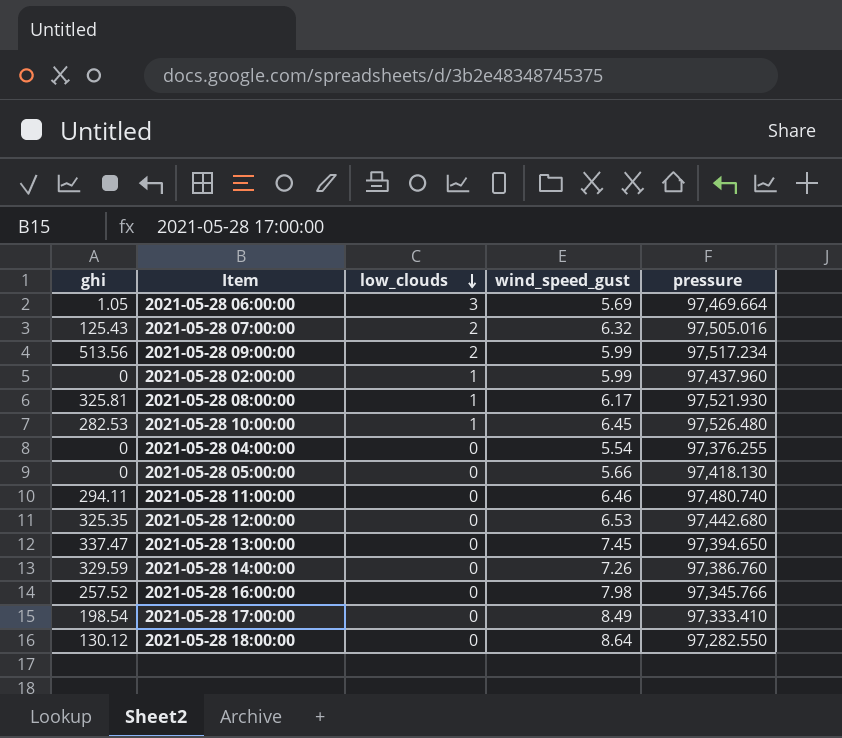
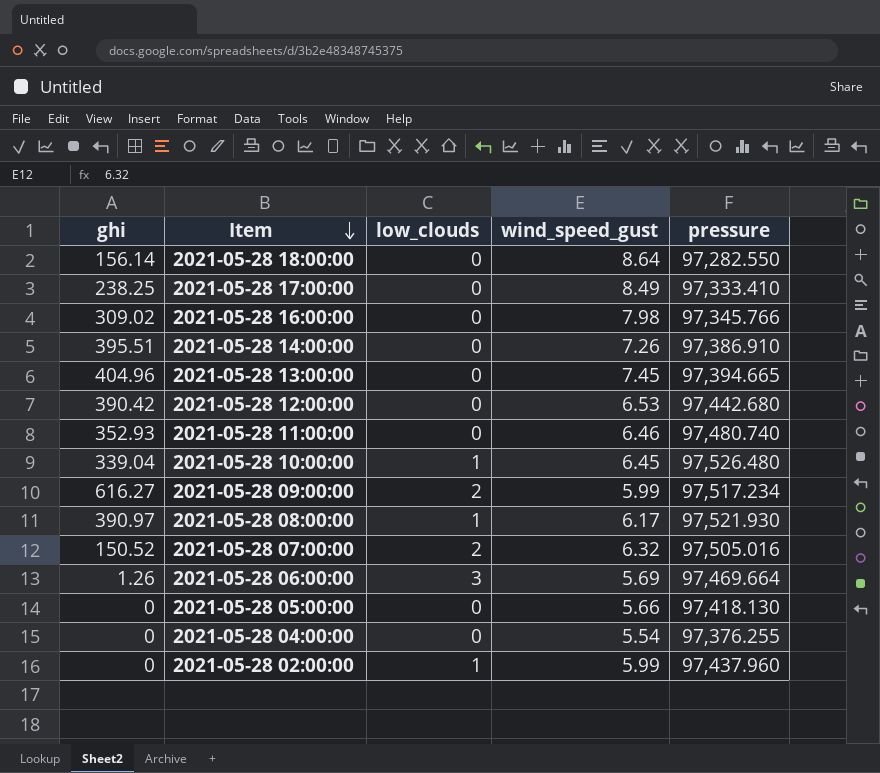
row order: low_clouds descending -> Item descending
2021-05-28 18:00:00 | ghi: 130.12 -> 156.14
2021-05-28 17:00:00 | ghi: 198.54 -> 238.25
2021-05-28 16:00:00 | ghi: 257.52 -> 309.02
2021-05-28 14:00:00 | ghi: 329.59 -> 395.51
2021-05-28 14:00:00 | pressure: 97,386.760 -> 97,386.910
2021-05-28 13:00:00 | ghi: 337.47 -> 404.96
2021-05-28 13:00:00 | pressure: 97,394.650 -> 97,394.665
2021-05-28 12:00:00 | ghi: 325.35 -> 390.42
2021-05-28 11:00:00 | ghi: 294.11 -> 352.93
2021-05-28 10:00:00 | ghi: 282.53 -> 339.04
2021-05-28 09:00:00 | ghi: 513.56 -> 616.27
2021-05-28 08:00:00 | ghi: 325.81 -> 390.97
2021-05-28 07:00:00 | ghi: 125.43 -> 150.52
2021-05-28 06:00:00 | ghi: 1.05 -> 1.26

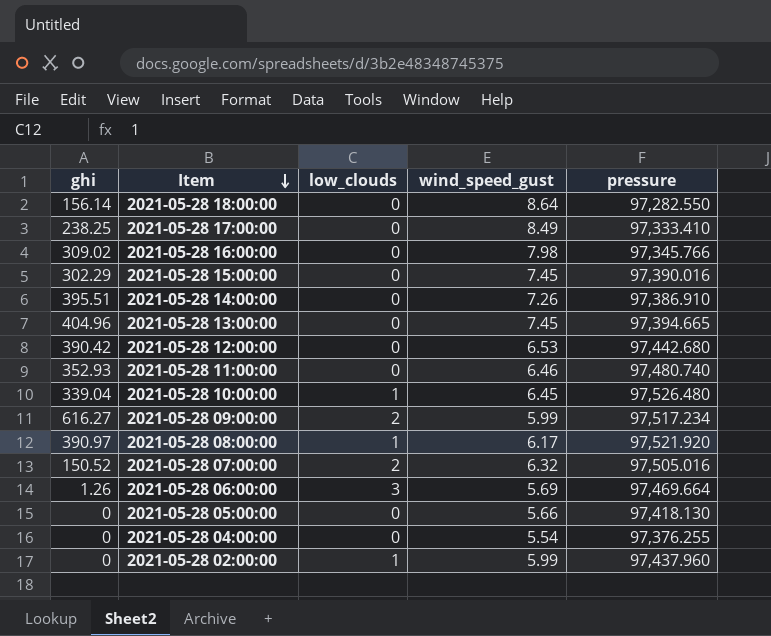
row 2021-05-28 15:00:00: none -> 302.29 | 0 | 7.45 | 97,390.016
2021-05-28 08:00:00 | pressure: 97,521.930 -> 97,521.920

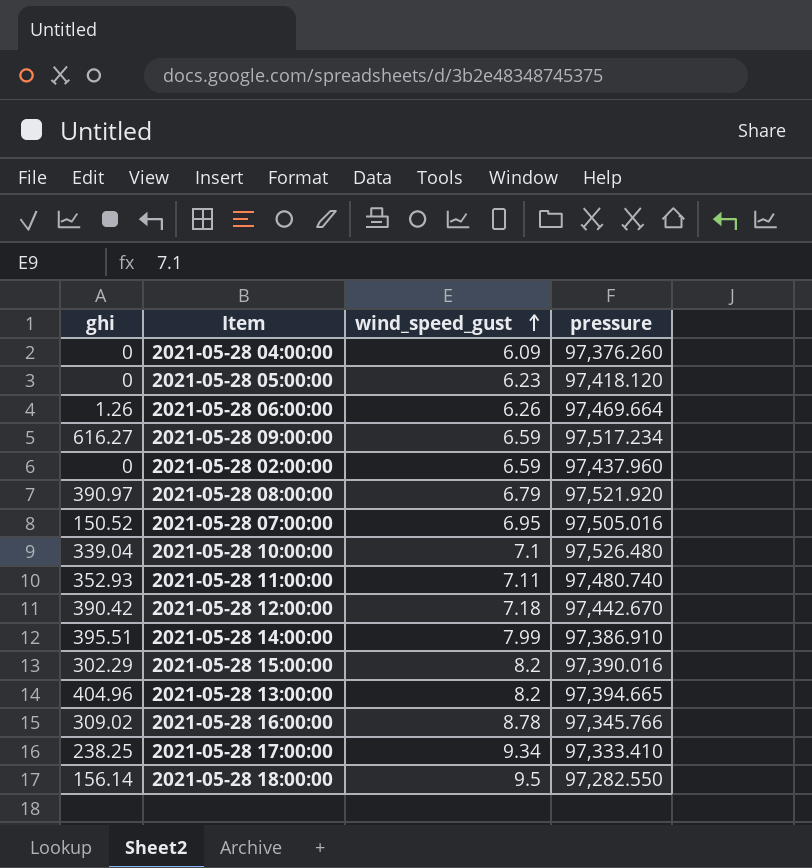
row order: Item descending -> wind_speed_gust ascending
column low_clouds | position: 3 -> none
2021-05-28 04:00:00 | wind_speed_gust: 5.54 -> 6.09
2021-05-28 04:00:00 | pressure: 97,376.255 -> 97,376.260
2021-05-28 05:00:00 | wind_speed_gust: 5.66 -> 6.23
2021-05-28 05:00:00 | pressure: 97,418.130 -> 97,418.120
2021-05-28 06:00:00 | wind_speed_gust: 5.69 -> 6.26
2021-05-28 09:00:00 | wind_speed_gust: 5.99 -> 6.59
2021-05-28 02:00:00 | wind_speed_gust: 5.99 -> 6.59
2021-05-28 08:00:00 | wind_speed_gust: 6.17 -> 6.79
2021-05-28 07:00:00 | wind_speed_gust: 6.32 -> 6.95
2021-05-28 10:00:00 | wind_speed_gust: 6.45 -> 7.1
2021-05-28 11:00:00 | wind_speed_gust: 6.46 -> 7.11
2021-05-28 12:00:00 | wind_speed_gust: 6.53 -> 7.18
2021-05-28 12:00:00 | pressure: 97,442.680 -> 97,442.670
2021-05-28 14:00:00 | wind_speed_gust: 7.26 -> 7.99
2021-05-28 15:00:00 | wind_speed_gust: 7.45 -> 8.2
2021-05-28 13:00:00 | wind_speed_gust: 7.45 -> 8.2
2021-05-28 16:00:00 | wind_speed_gust: 7.98 -> 8.78
2021-05-28 17:00:00 | wind_speed_gust: 8.49 -> 9.34
2021-05-28 18:00:00 | wind_speed_gust: 8.64 -> 9.5

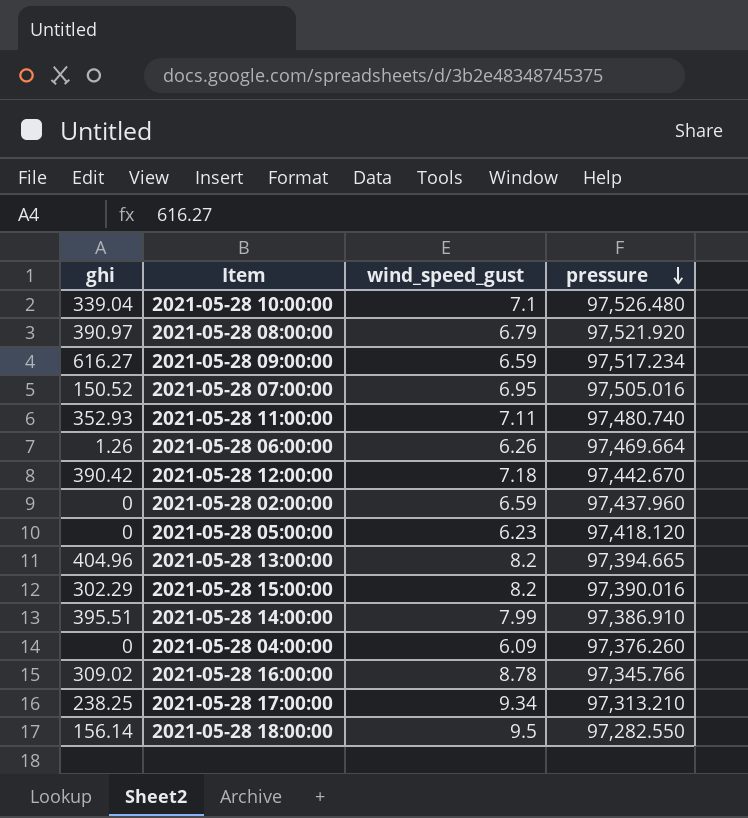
row order: wind_speed_gust ascending -> pressure descending
2021-05-28 17:00:00 | pressure: 97,333.410 -> 97,313.210

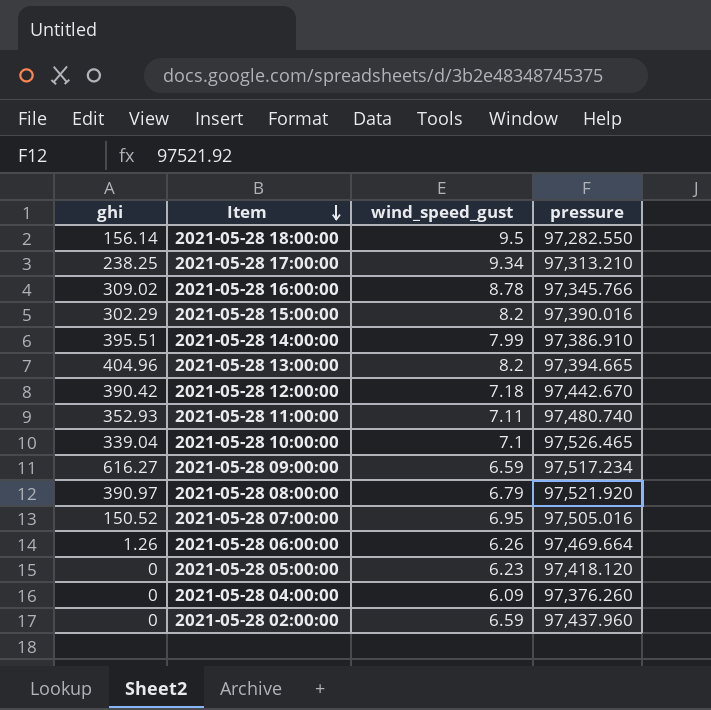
row order: pressure descending -> Item descending
2021-05-28 10:00:00 | pressure: 97,526.480 -> 97,526.465

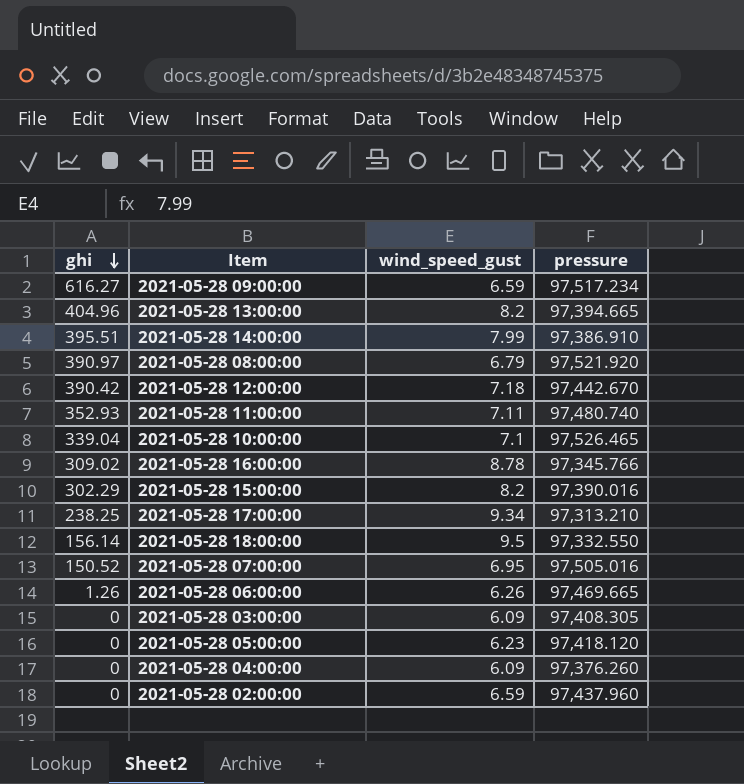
row order: Item descending -> ghi descending
2021-05-28 18:00:00 | pressure: 97,282.550 -> 97,332.550
2021-05-28 06:00:00 | pressure: 97,469.664 -> 97,469.665
row 2021-05-28 03:00:00: none -> 0 | 6.09 | 97,408.305

